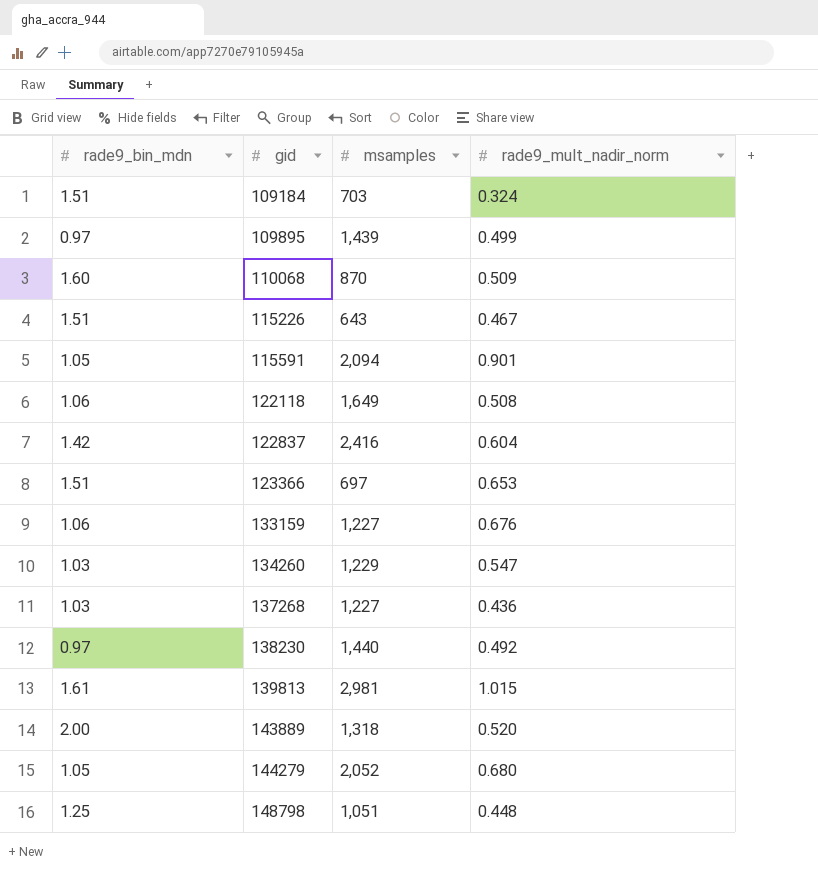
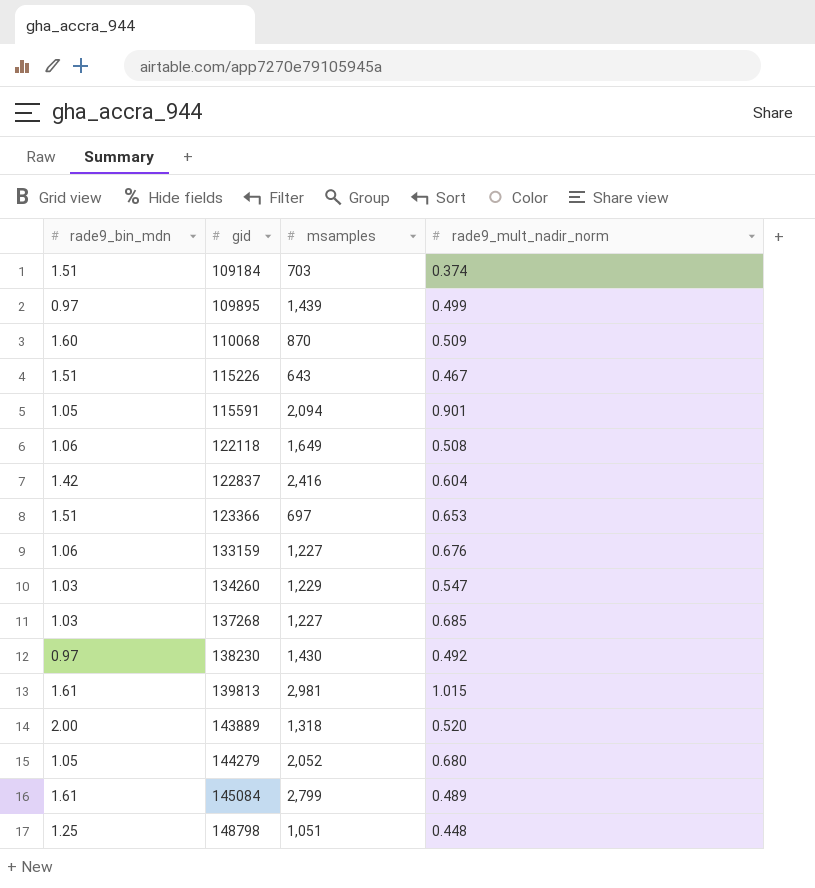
109184 | rade9_mult_nadir_norm: 0.324 -> 0.374
137268 | rade9_mult_nadir_norm: 0.436 -> 0.685
138230 | msamples: 1,440 -> 1,430
row 145084: none -> 1.61 | 2,799 | 0.489

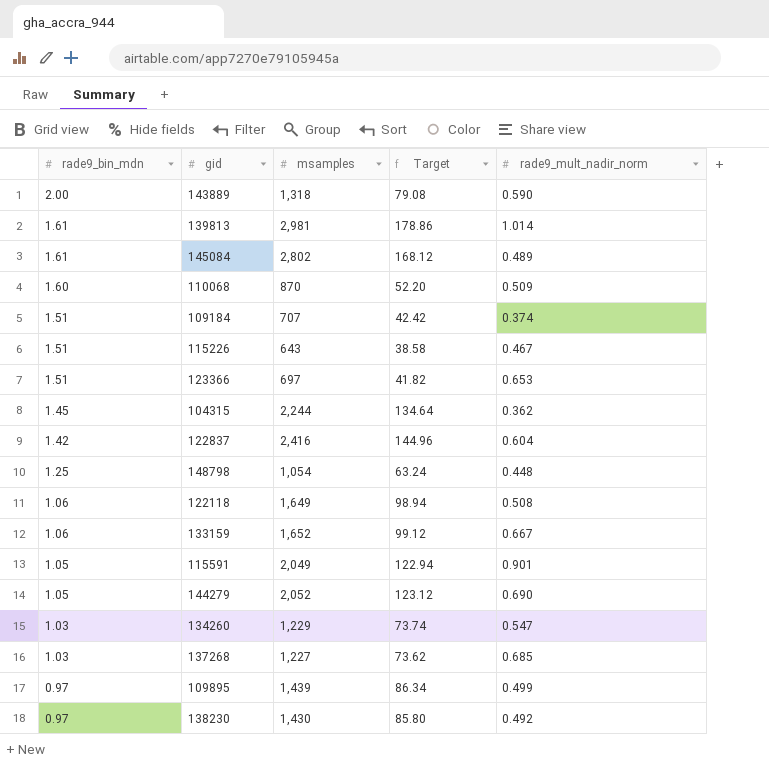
row order: gid ascending -> rade9_bin_mdn descending
column Target | formula: none -> [msamples] * 0.06
143889 | rade9_mult_nadir_norm: 0.520 -> 0.590
139813 | rade9_mult_nadir_norm: 1.015 -> 1.014
145084 | msamples: 2,799 -> 2,802
109184 | msamples: 703 -> 707
row 104315: none -> 1.45 | 2,244 | 134.64 | 0.362
148798 | msamples: 1,051 -> 1,054
133159 | msamples: 1,227 -> 1,652
133159 | rade9_mult_nadir_norm: 0.676 -> 0.667
115591 | msamples: 2,094 -> 2,049
144279 | rade9_mult_nadir_norm: 0.680 -> 0.690

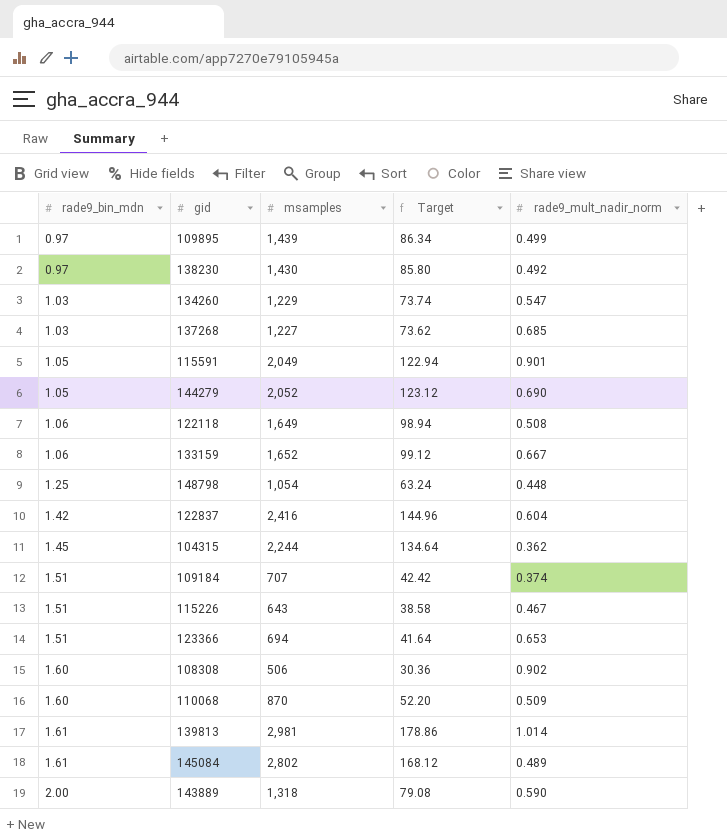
row order: rade9_bin_mdn descending -> rade9_bin_mdn ascending
123366 | msamples: 697 -> 694
123366 | Target: 41.82 -> 41.64
row 108308: none -> 1.60 | 506 | 30.36 | 0.902

